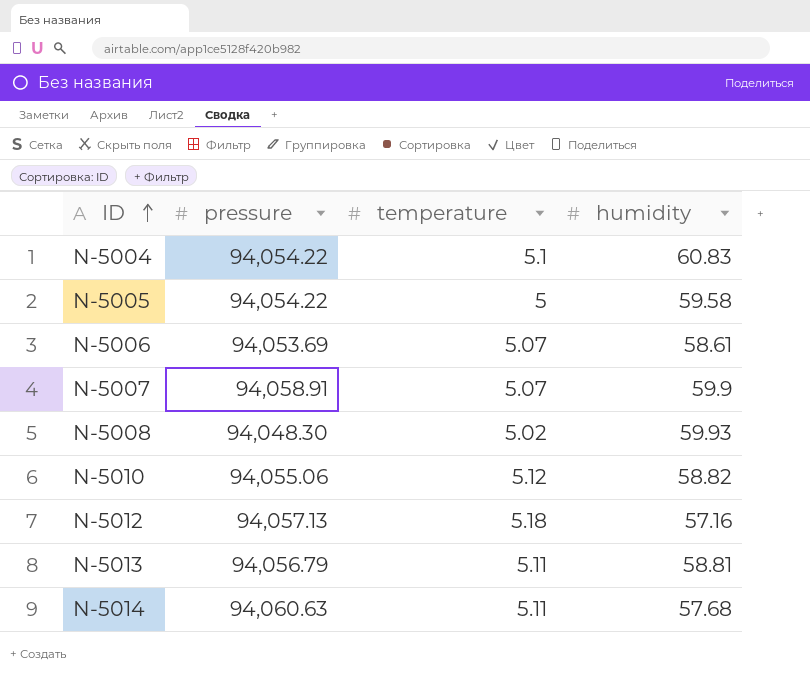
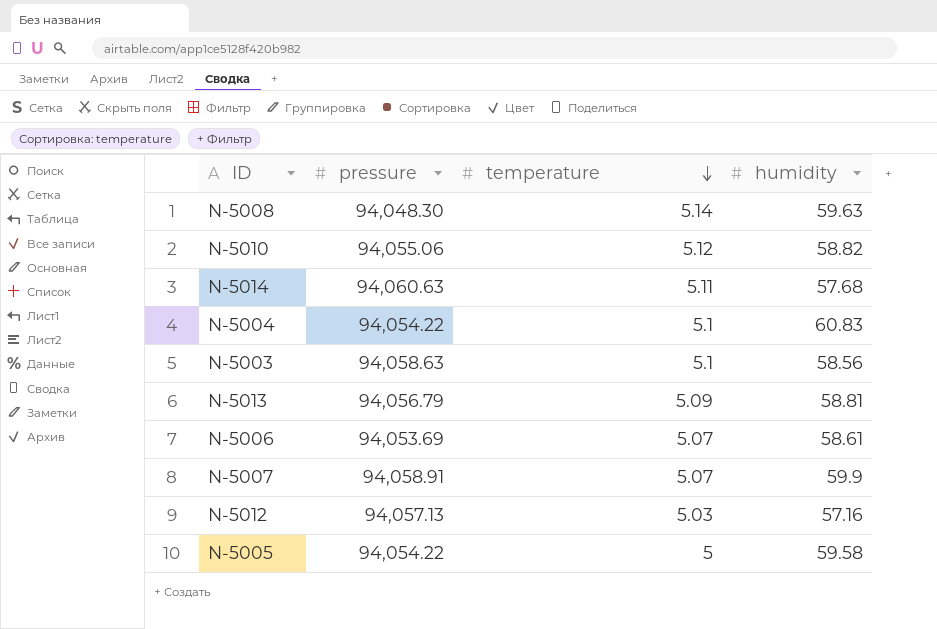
row order: ID ascending -> temperature descending
N-5008 | temperature: 5.02 -> 5.14
N-5008 | humidity: 59.93 -> 59.63
row N-5003: none -> 94,058.63 | 5.1 | 58.56
N-5013 | temperature: 5.11 -> 5.09
N-5012 | temperature: 5.18 -> 5.03

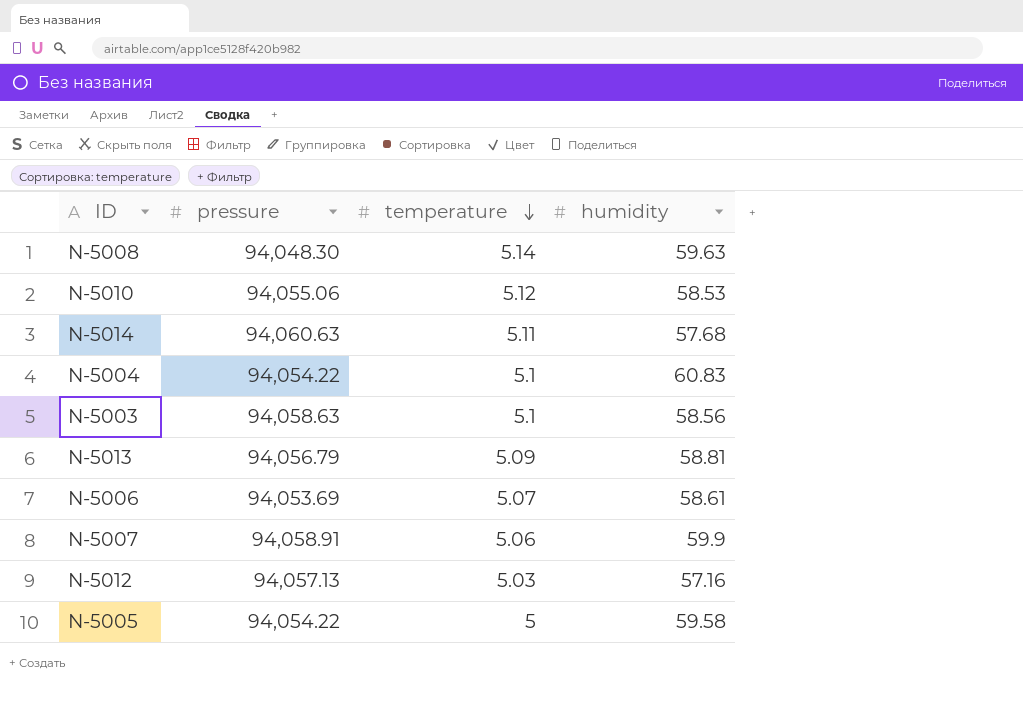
N-5010 | humidity: 58.82 -> 58.53
N-5007 | temperature: 5.07 -> 5.06

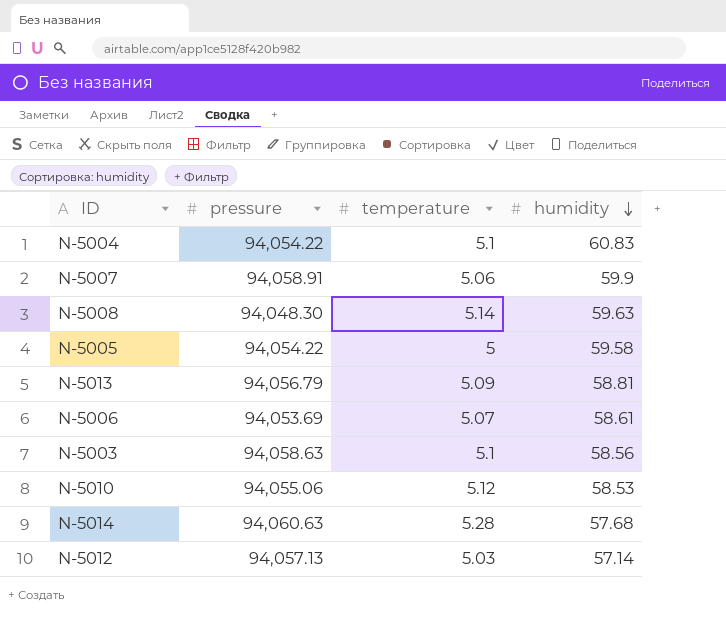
row order: temperature descending -> humidity descending
N-5014 | temperature: 5.11 -> 5.28
N-5012 | humidity: 57.16 -> 57.14

